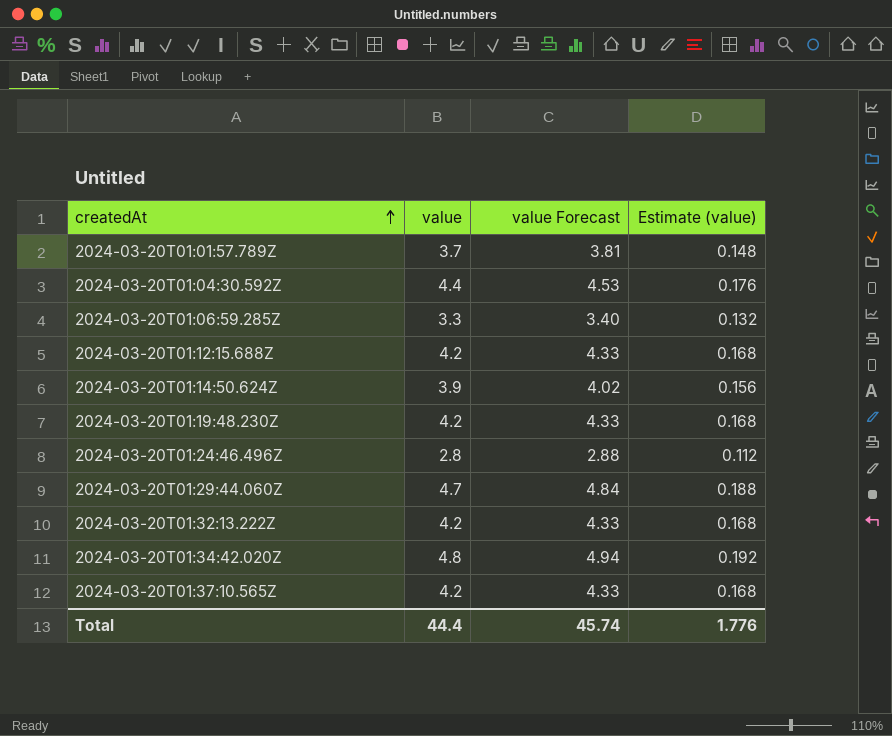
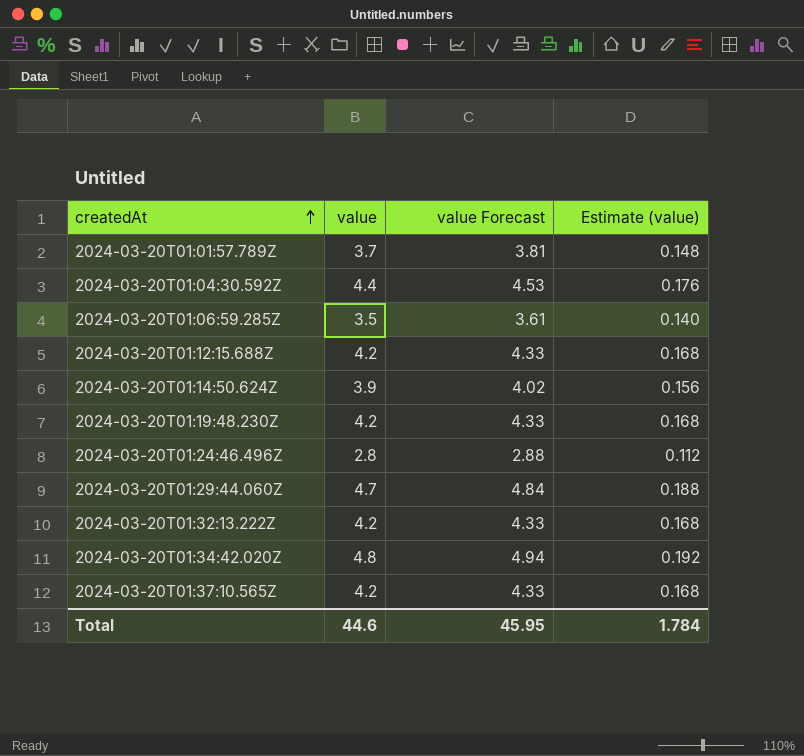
2024-03-20T01:06:59.285Z | value: 3.3 -> 3.5
2024-03-20T01:06:59.285Z | value Forecast: 3.40 -> 3.61
2024-03-20T01:06:59.285Z | Estimate (value): 0.132 -> 0.140
Total | value: 44.4 -> 44.6
Total | value Forecast: 45.74 -> 45.95
Total | Estimate (value): 1.776 -> 1.784

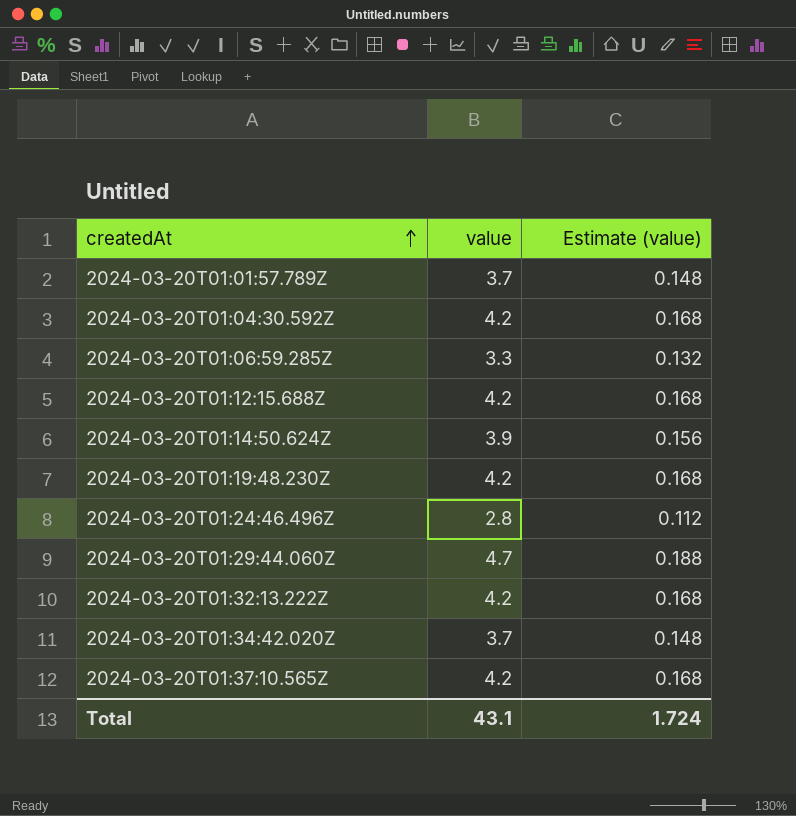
column value Forecast | formula: [value] * 1.03 -> none
2024-03-20T01:04:30.592Z | value: 4.4 -> 4.2
2024-03-20T01:04:30.592Z | Estimate (value): 0.176 -> 0.168
2024-03-20T01:06:59.285Z | value: 3.5 -> 3.3
2024-03-20T01:06:59.285Z | Estimate (value): 0.140 -> 0.132
2024-03-20T01:34:42.020Z | value: 4.8 -> 3.7
2024-03-20T01:34:42.020Z | Estimate (value): 0.192 -> 0.148
Total | value: 44.6 -> 43.1
Total | Estimate (value): 1.784 -> 1.724

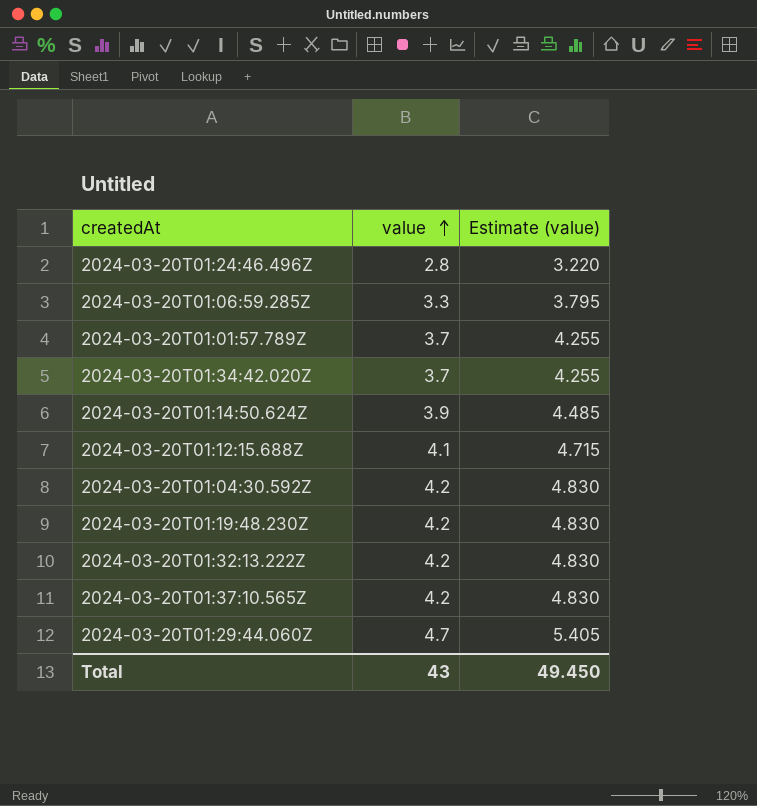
row order: createdAt ascending -> value ascending
column Estimate (value) | formula: [value] * 0.04 -> [value] * 1.15
2024-03-20T01:12:15.688Z | value: 4.2 -> 4.1
Total | value: 43.1 -> 43
Total | Estimate (value): 1.724 -> 49.450

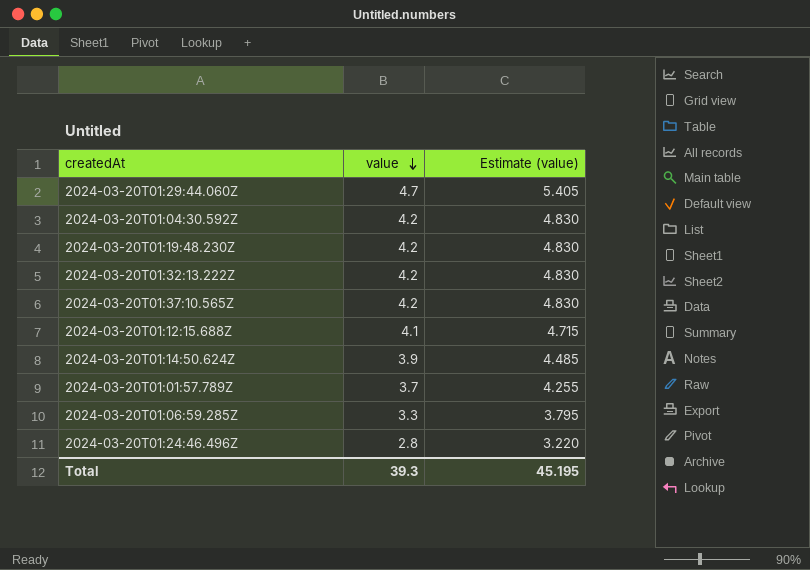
row order: value ascending -> value descending
row 2024-03-20T01:34:42.020Z: 3.7 | 4.255 -> none
Total | value: 43 -> 39.3
Total | Estimate (value): 49.450 -> 45.195

